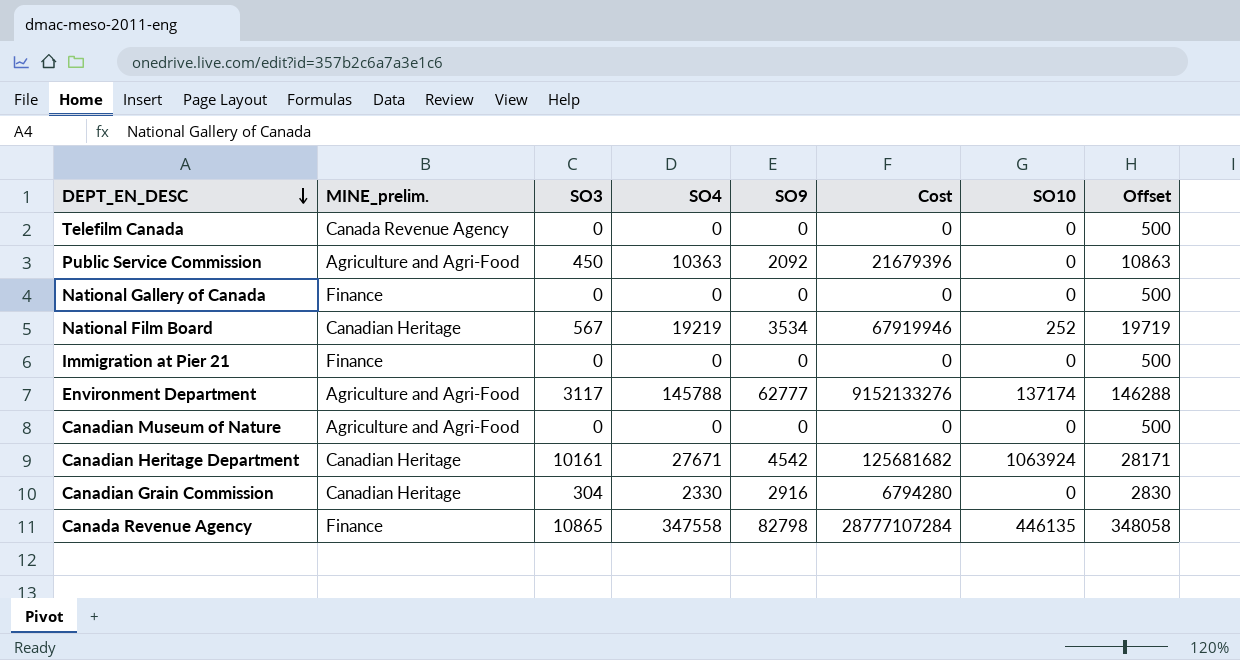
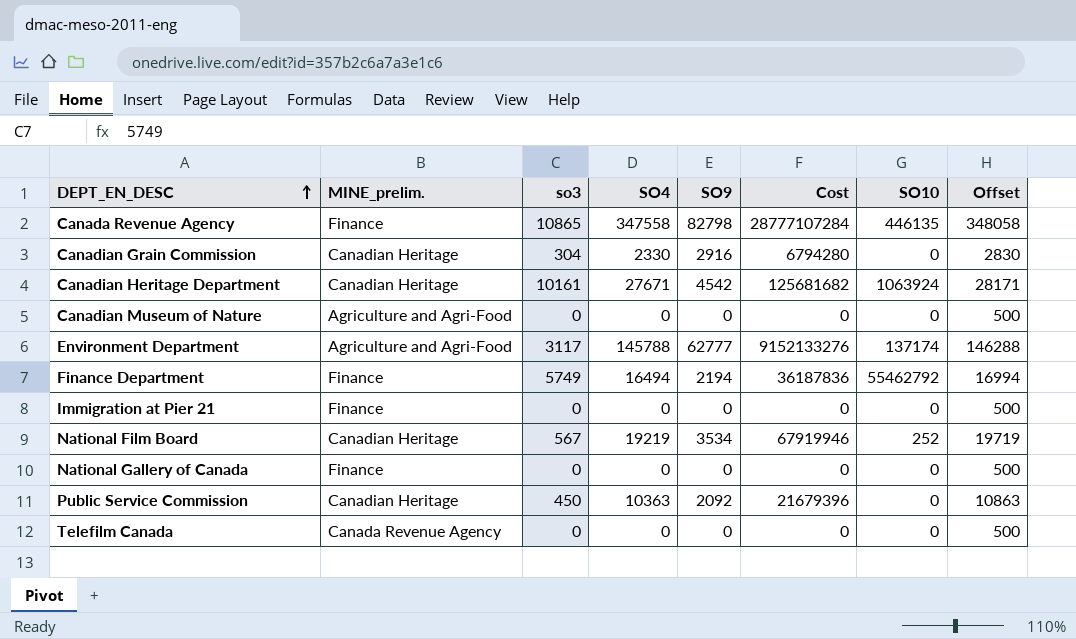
row order: DEPT_EN_DESC descending -> DEPT_EN_DESC ascending
column name: SO3 -> so3
row Finance Department: none -> Finance | 5749 | 16494 | 2194 | 36187836 | 55462792 | 16994
Public Service Commission | MINE_prelim.: Agriculture and Agri-Food -> Canadian Heritage

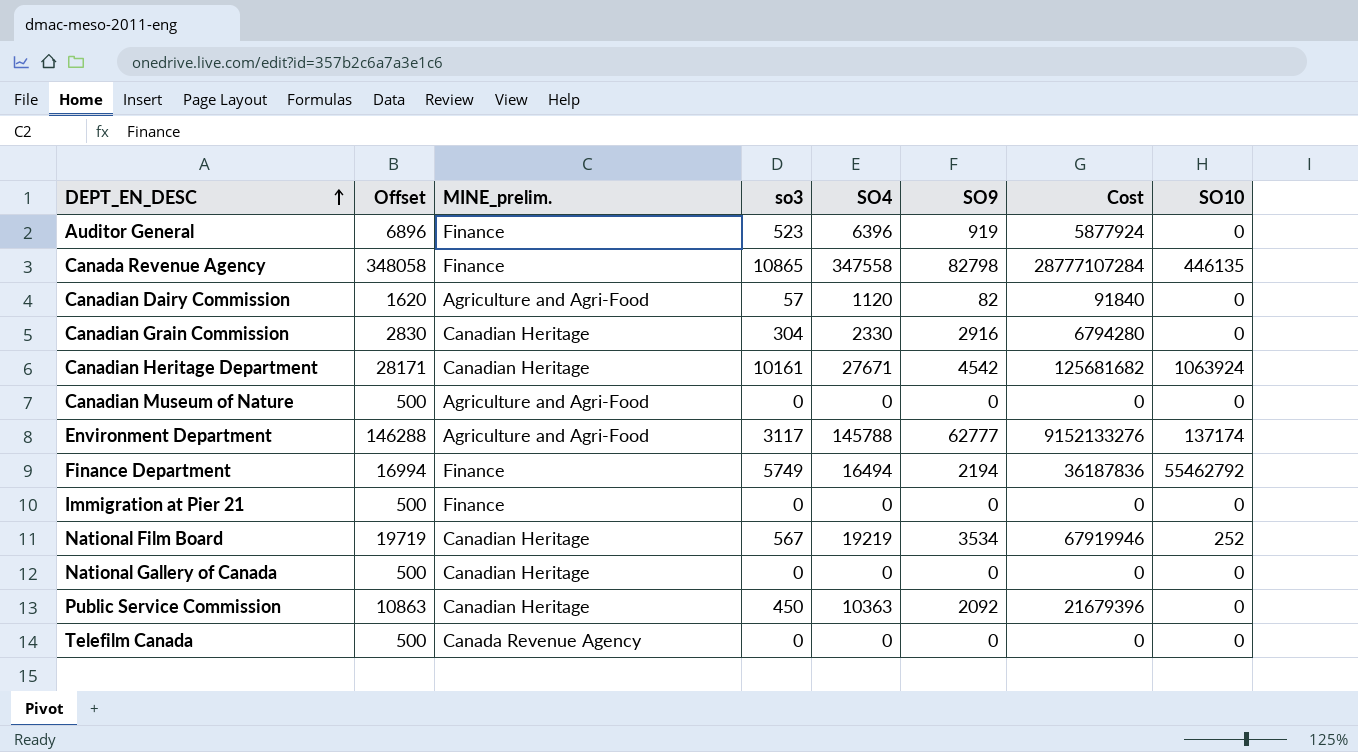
column Offset | position: 8 -> 2
row Auditor General: none -> 6896 | Finance | 523 | 6396 | 919 | 5877924 | 0
row Canadian Dairy Commission: none -> 1620 | Agriculture and Agri-Food | 57 | 1120 | 82 | 91840 | 0
National Gallery of Canada | MINE_prelim.: Finance -> Canadian Heritage

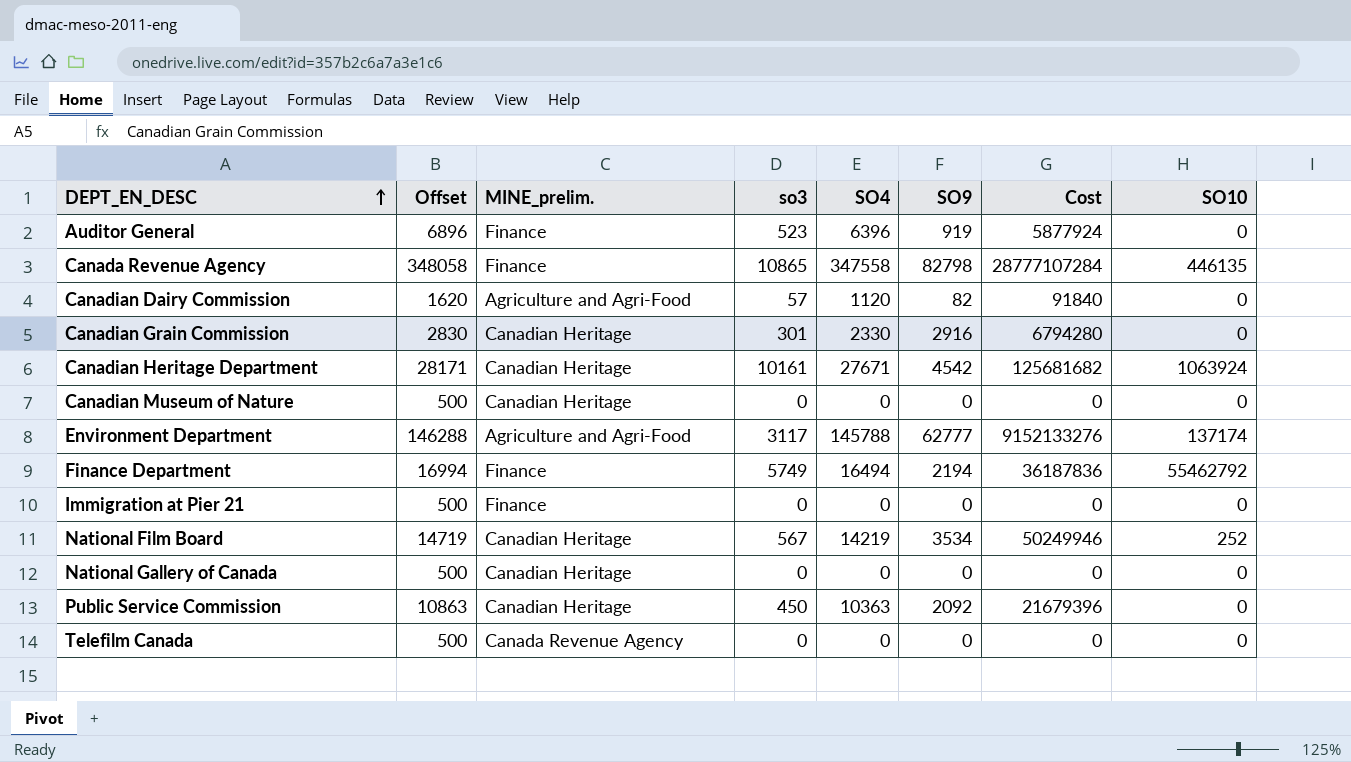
Canadian Grain Commission | so3: 304 -> 301
Canadian Museum of Nature | MINE_prelim.: Agriculture and Agri-Food -> Canadian Heritage
National Film Board | Offset: 19719 -> 14719
National Film Board | SO4: 19219 -> 14219
National Film Board | Cost: 67919946 -> 50249946

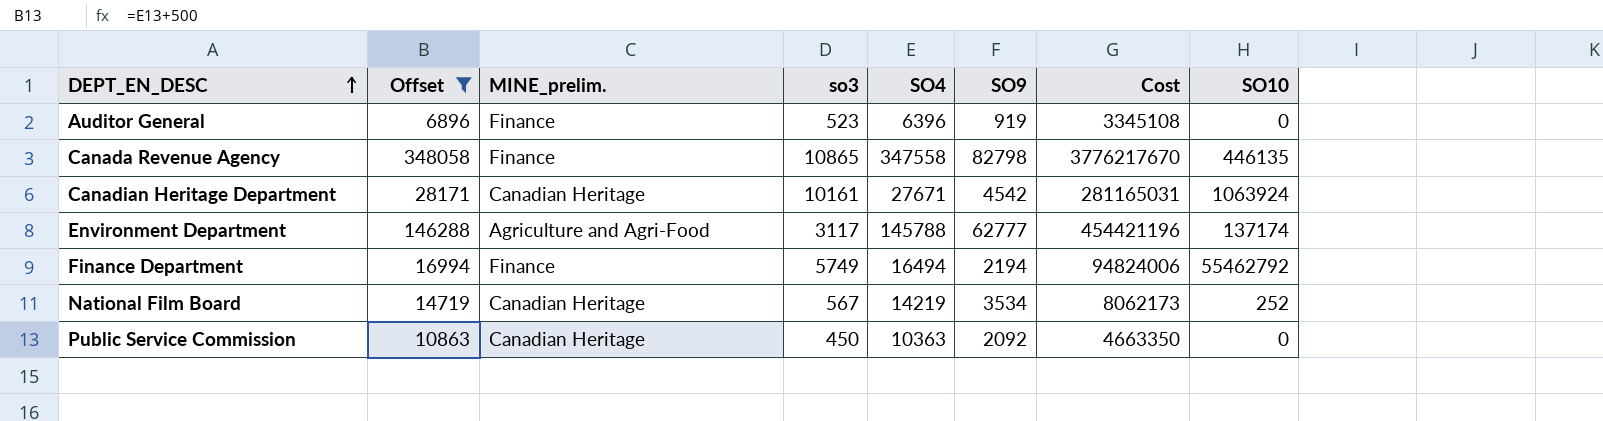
filter: none -> Offset >= 6896
column Cost | formula: [SO4] * [SO9] -> [so3] * [SO4]

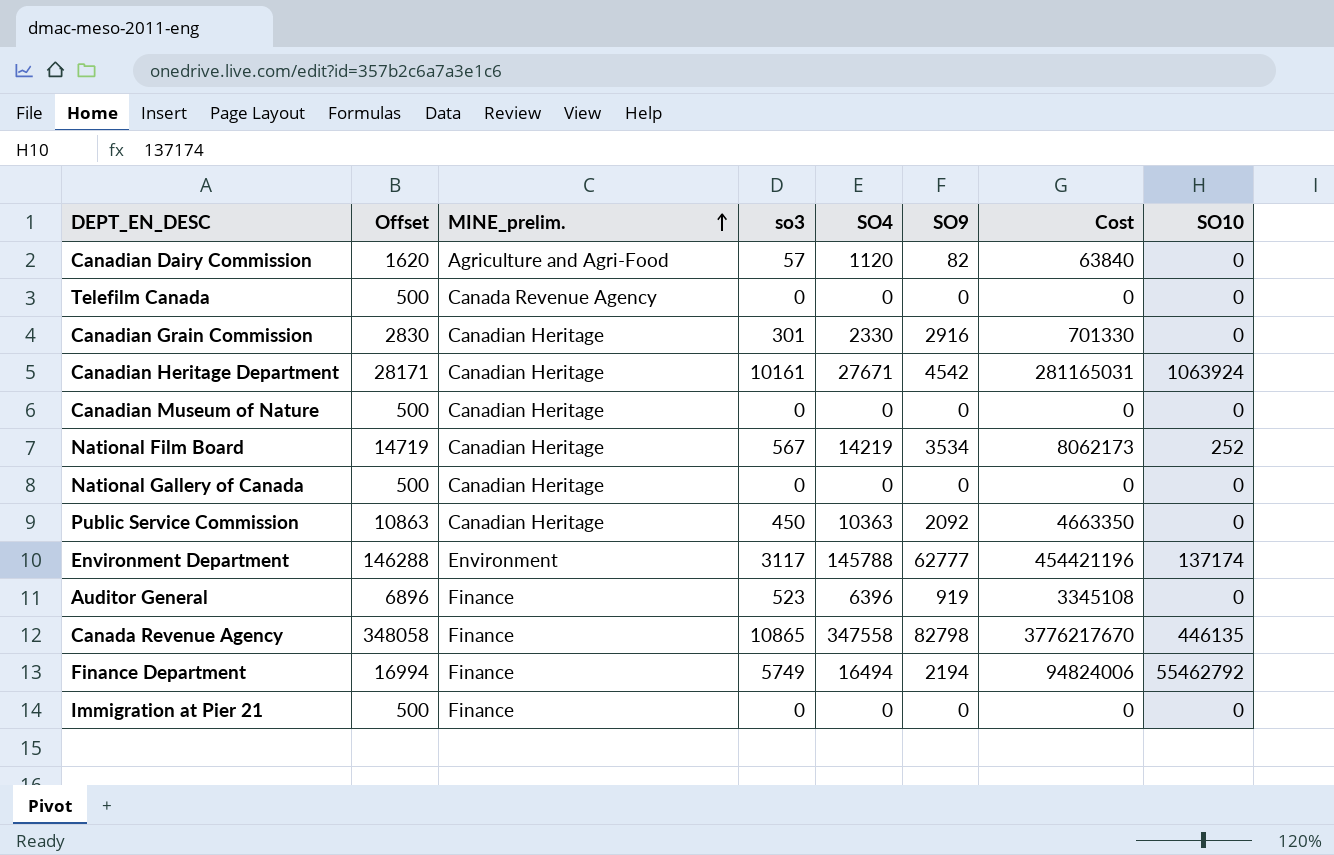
filter: Offset >= 6896 -> none
row order: DEPT_EN_DESC ascending -> MINE_prelim. ascending
Environment Department | MINE_prelim.: Agriculture and Agri-Food -> Environment

